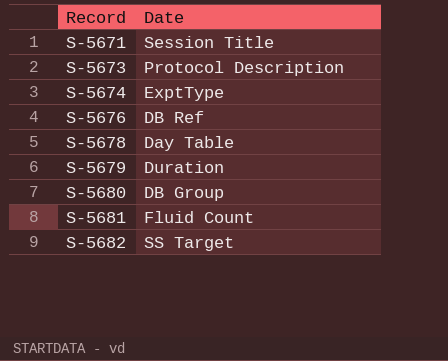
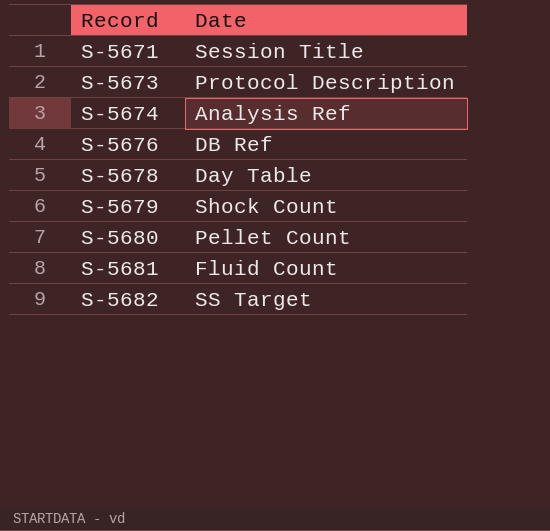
S-5674 | Date: ExptType -> Analysis Ref
S-5679 | Date: Duration -> Shock Count
S-5680 | Date: DB Group -> Pellet Count

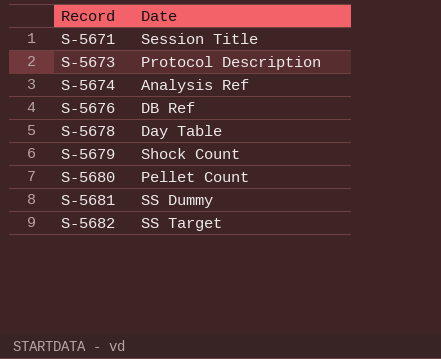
S-5681 | Date: Fluid Count -> SS Dummy

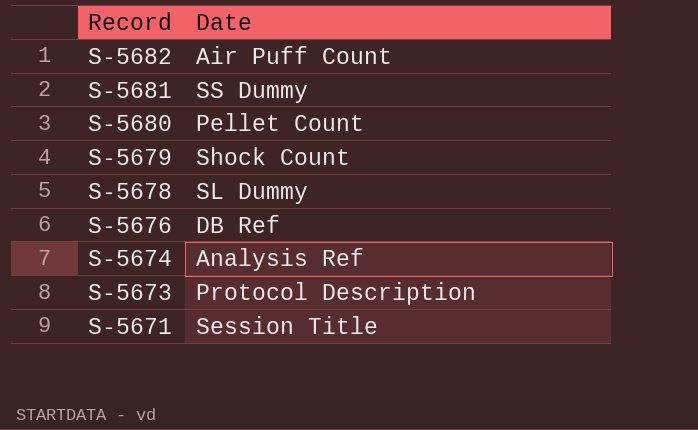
row order: Record ascending -> Record descending
S-5682 | Date: SS Target -> Air Puff Count
S-5678 | Date: Day Table -> SL Dummy

